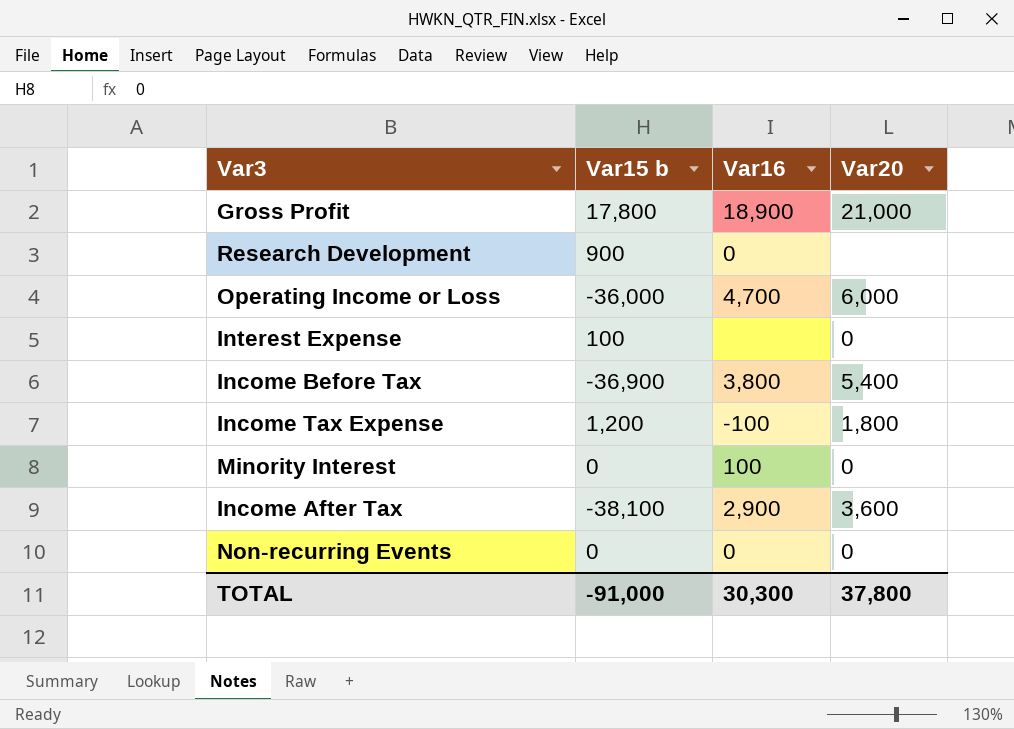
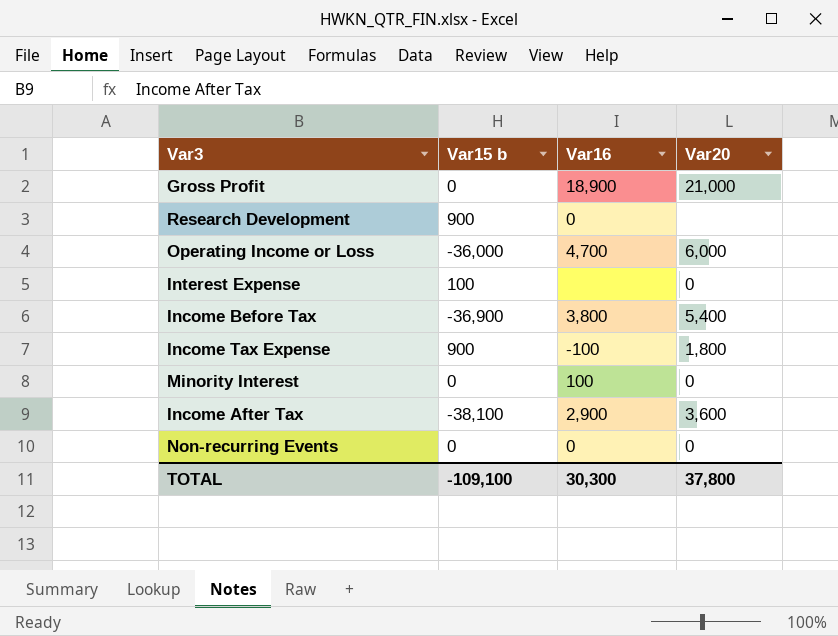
Gross Profit | Var15 b: 17,800 -> 0
Income Tax Expense | Var15 b: 1,200 -> 900
TOTAL | Var15 b: -91,000 -> -109,100

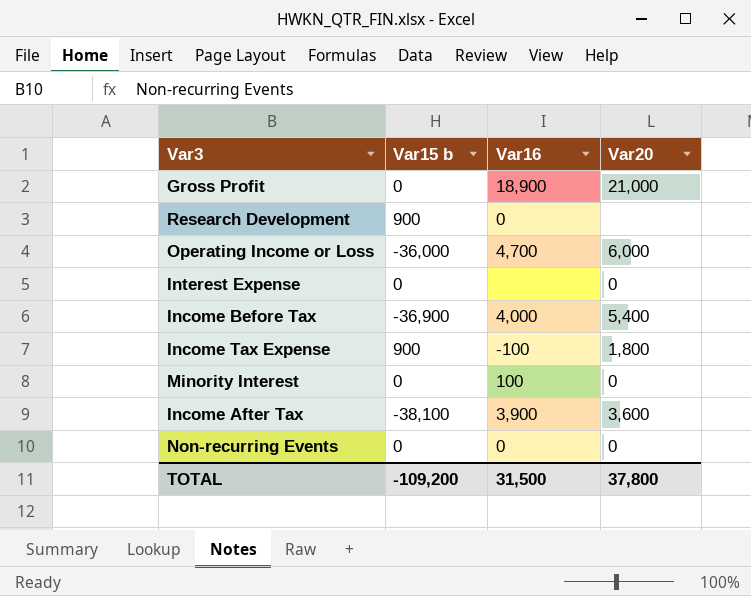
Interest Expense | Var15 b: 100 -> 0
Income Before Tax | Var16: 3,800 -> 4,000
Income After Tax | Var16: 2,900 -> 3,900
TOTAL | Var15 b: -109,100 -> -109,200
TOTAL | Var16: 30,300 -> 31,500

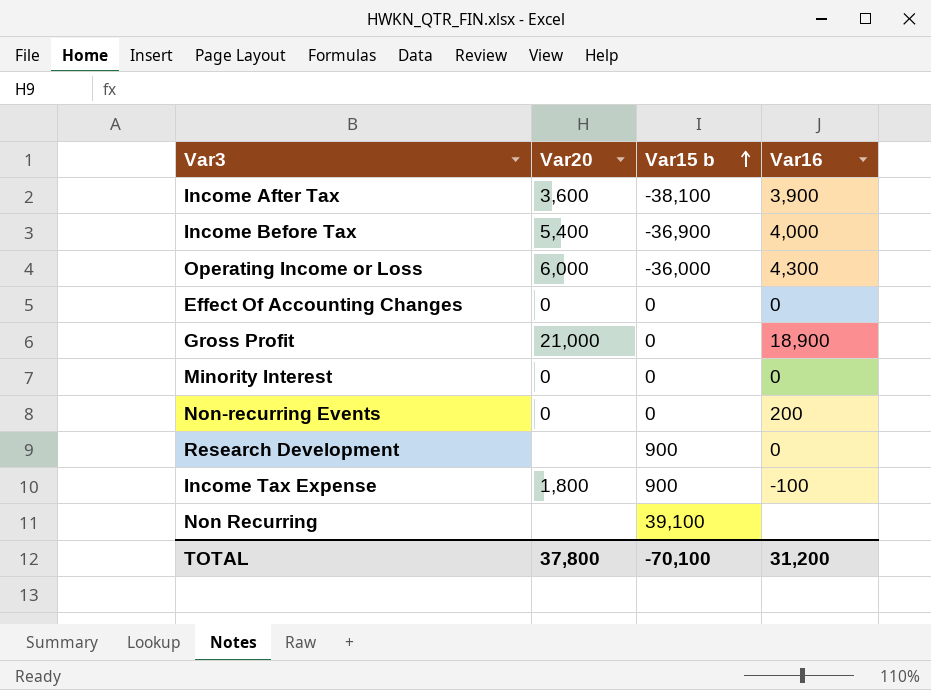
row order: none -> Var15 b ascending
column Var20 | position: 4 -> 2
row Interest Expense: 0 | none | 0 -> none
Operating Income or Loss | Var16: 4,700 -> 4,300
row Effect Of Accounting Changes: none -> 0 | 0 | 0
Minority Interest | Var16: 100 -> 0
Non-recurring Events | Var16: 0 -> 200
row Non Recurring: none -> none | 39,100 | none
TOTAL | Var15 b: -109,200 -> -70,100
TOTAL | Var16: 31,500 -> 31,200

